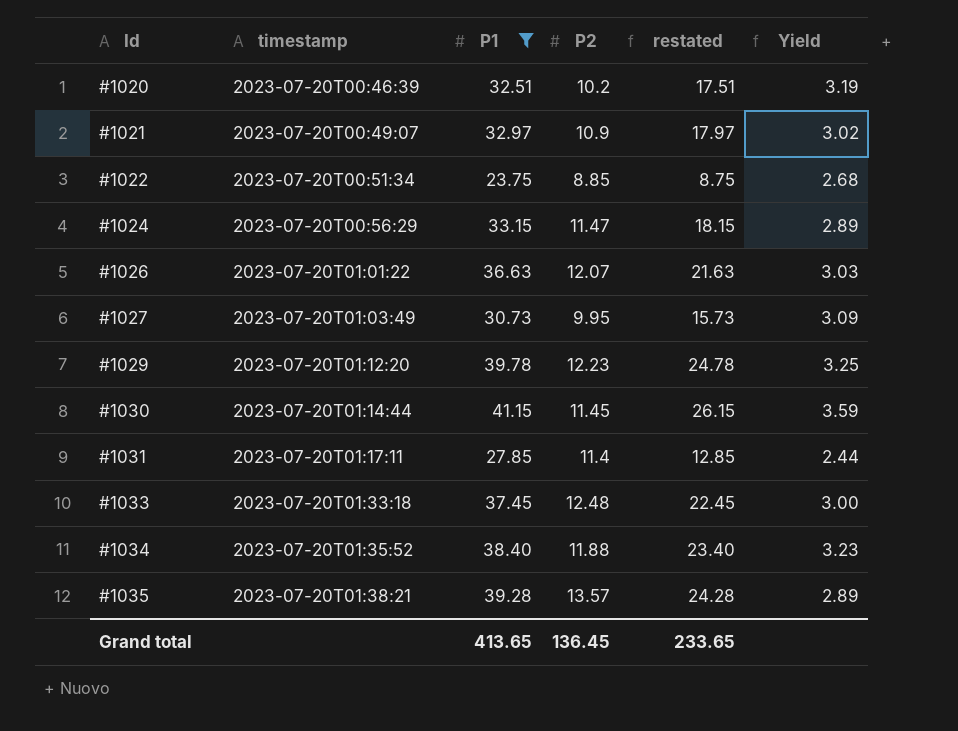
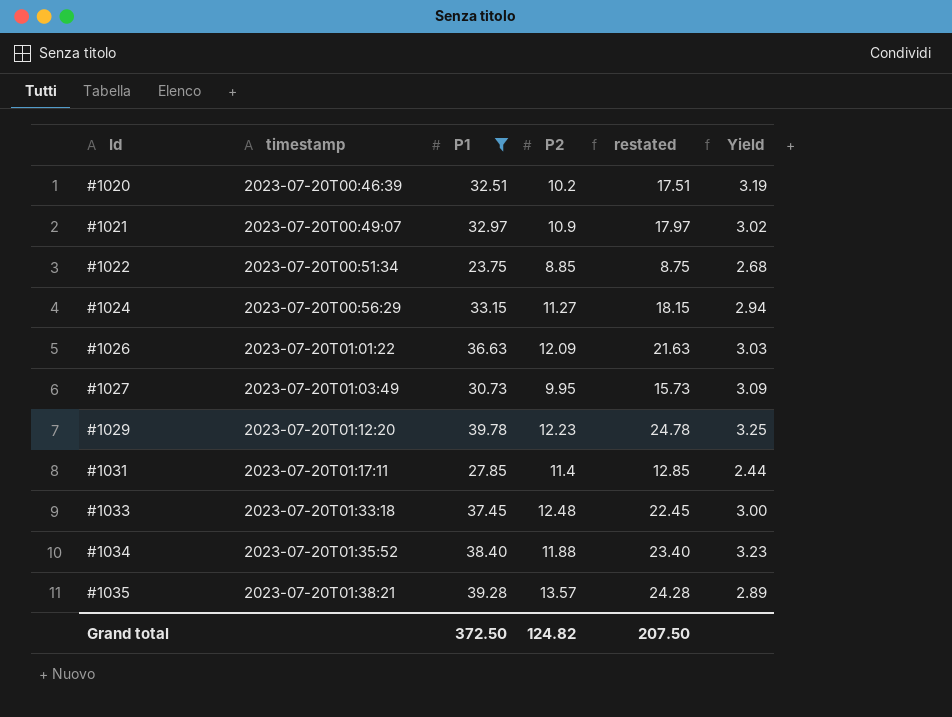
row #1030: 2023-07-20T01:14:44 | 41.15 | 11.45 | 26.15 | 3.59 -> none
#1024 | P2: 11.47 -> 11.27
#1024 | Yield: 2.89 -> 2.94
#1026 | P2: 12.07 -> 12.09
Grand total | P1: 413.65 -> 372.50
Grand total | P2: 136.45 -> 124.82
Grand total | restated: 233.65 -> 207.50

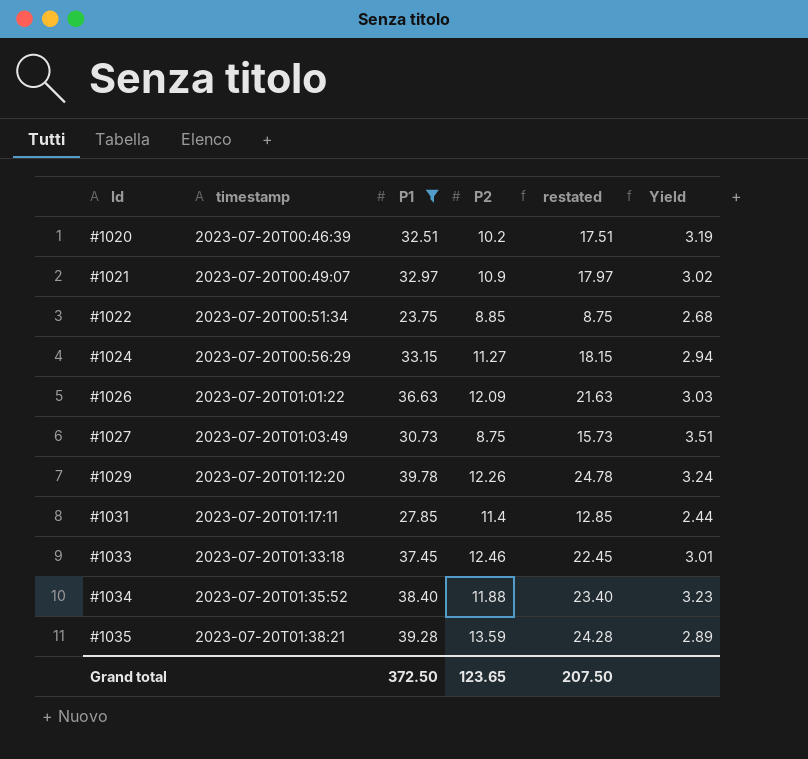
#1027 | P2: 9.95 -> 8.75
#1027 | Yield: 3.09 -> 3.51
#1029 | P2: 12.23 -> 12.26
#1029 | Yield: 3.25 -> 3.24
#1033 | P2: 12.48 -> 12.46
#1033 | Yield: 3.00 -> 3.01
#1035 | P2: 13.57 -> 13.59
Grand total | P2: 124.82 -> 123.65

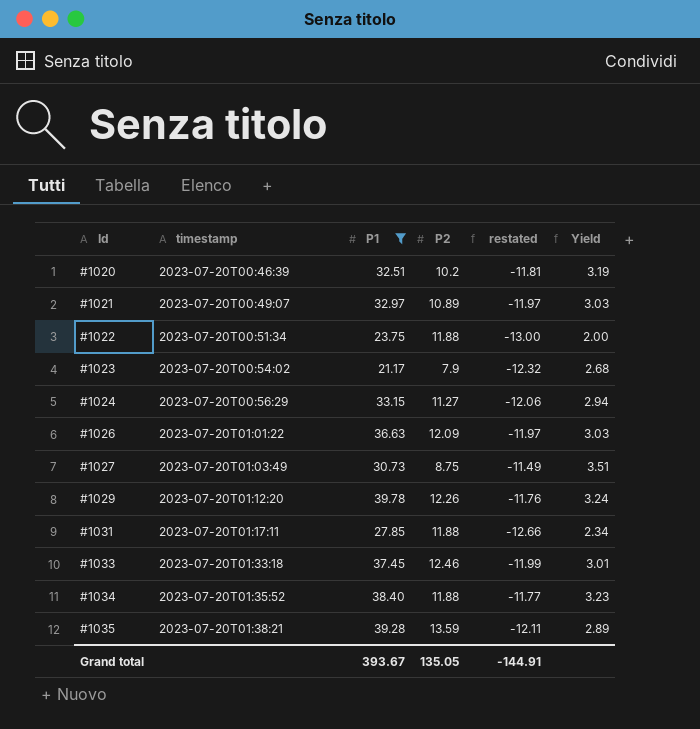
column restated | formula: [P1] - 15 -> [Yield] - 15
#1021 | P2: 10.9 -> 10.89
#1021 | Yield: 3.02 -> 3.03
#1022 | P2: 8.85 -> 11.88
#1022 | Yield: 2.68 -> 2.00
row #1023: none -> 2023-07-20T00:54:02 | 21.17 | 7.9 | -12.32 | 2.68
#1031 | P2: 11.4 -> 11.88
#1031 | Yield: 2.44 -> 2.34
Grand total | P1: 372.50 -> 393.67
Grand total | P2: 123.65 -> 135.05
Grand total | restated: 207.50 -> -144.91

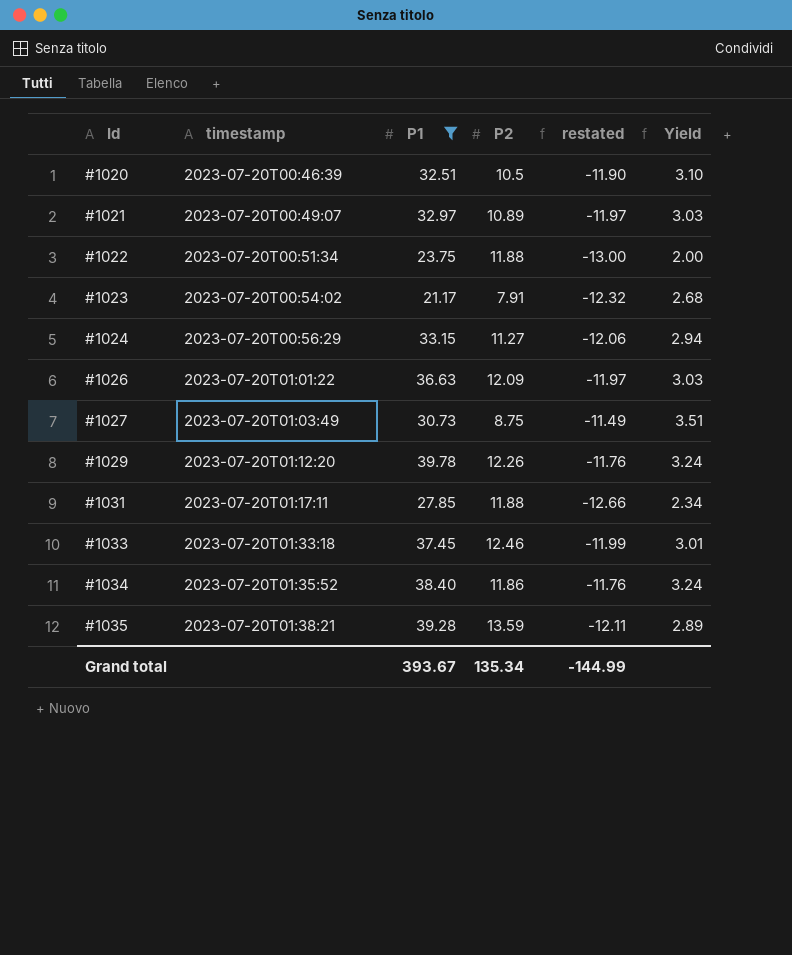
#1020 | P2: 10.2 -> 10.5
#1020 | restated: -11.81 -> -11.90
#1020 | Yield: 3.19 -> 3.10
#1023 | P2: 7.9 -> 7.91
#1034 | P2: 11.88 -> 11.86
#1034 | restated: -11.77 -> -11.76
#1034 | Yield: 3.23 -> 3.24
Grand total | P2: 135.05 -> 135.34
Grand total | restated: -144.91 -> -144.99

